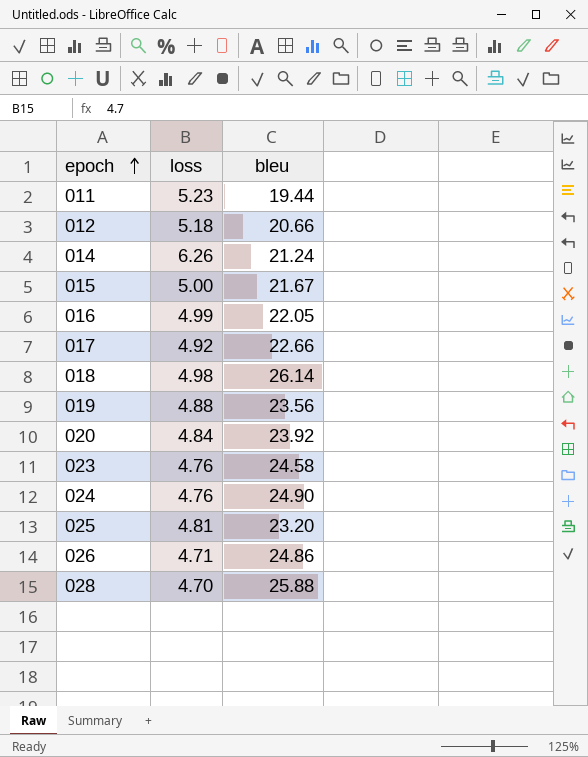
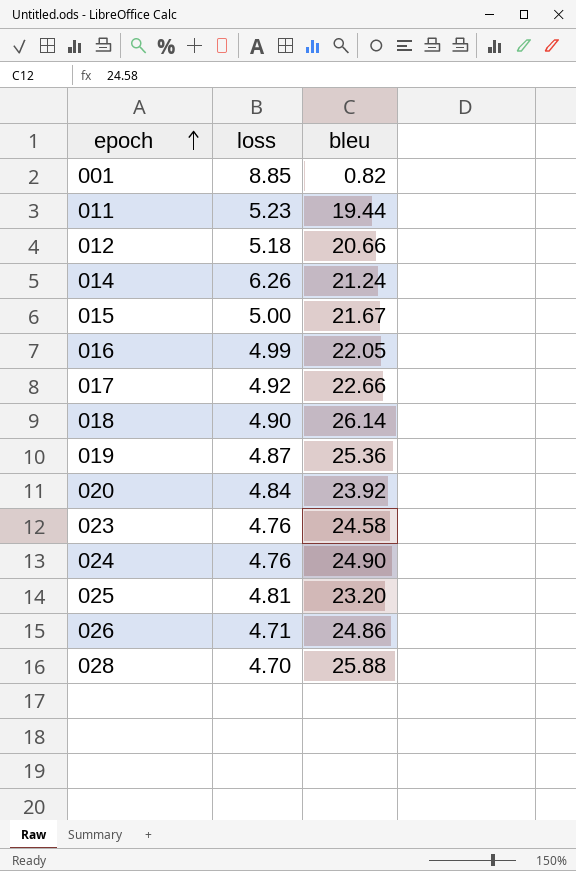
row 001: none -> 8.85 | 0.82
018 | loss: 4.98 -> 4.90
019 | loss: 4.88 -> 4.87
019 | bleu: 23.56 -> 25.36

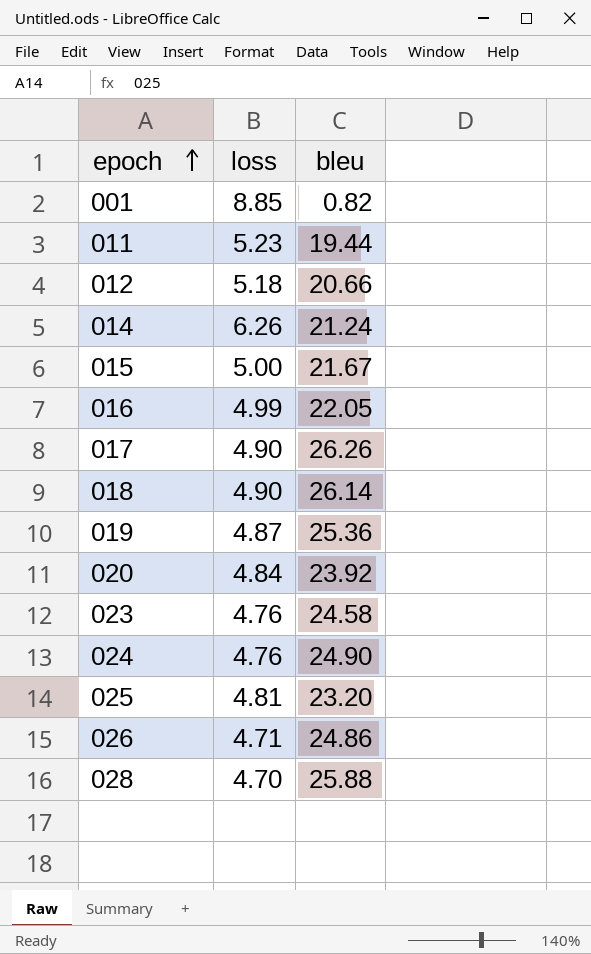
017 | loss: 4.92 -> 4.90
017 | bleu: 22.66 -> 26.26

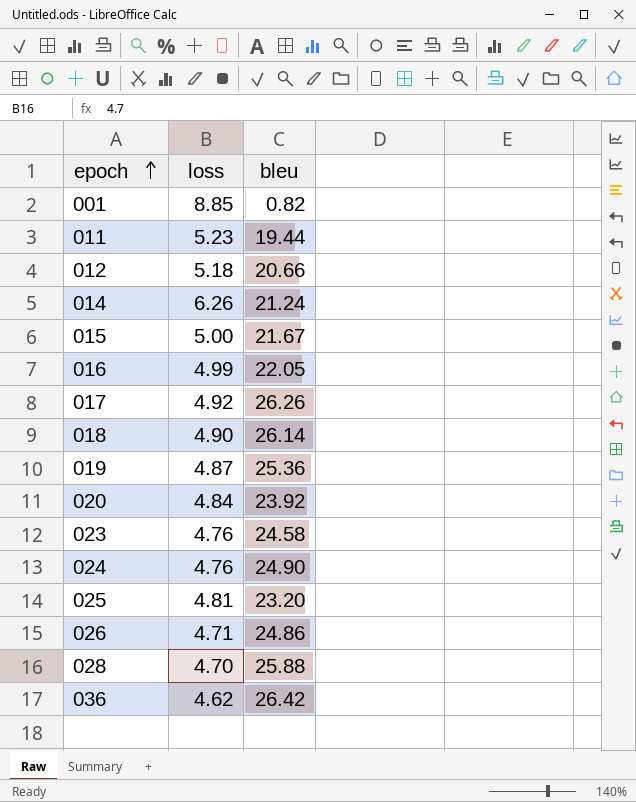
017 | loss: 4.90 -> 4.92
row 036: none -> 4.62 | 26.42

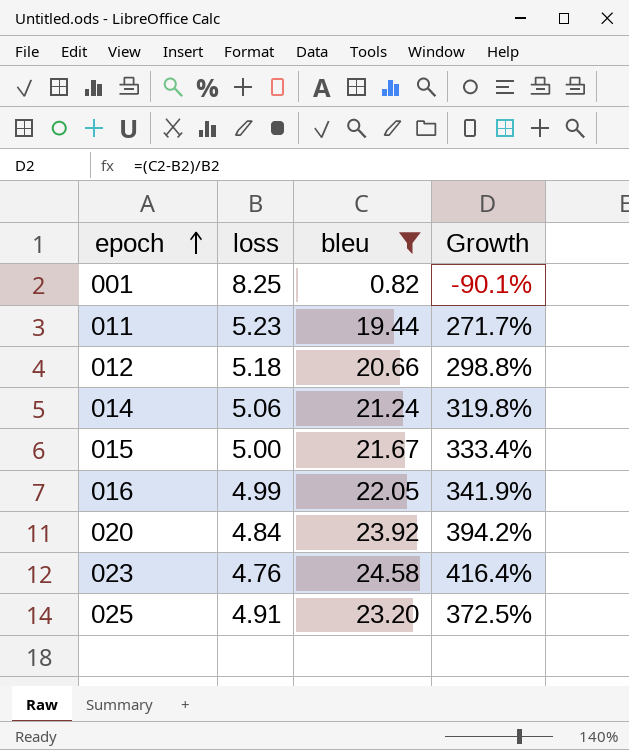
filter: none -> bleu <= 24.58
column Growth | formula: none -> ([bleu] - [loss]) / [loss]
001 | loss: 8.85 -> 8.25
014 | loss: 6.26 -> 5.06
025 | loss: 4.81 -> 4.91

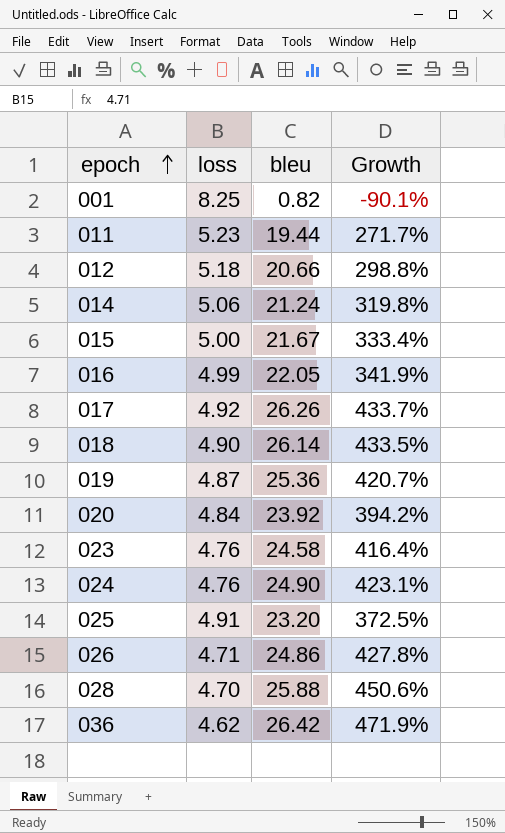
filter: bleu <= 24.58 -> none

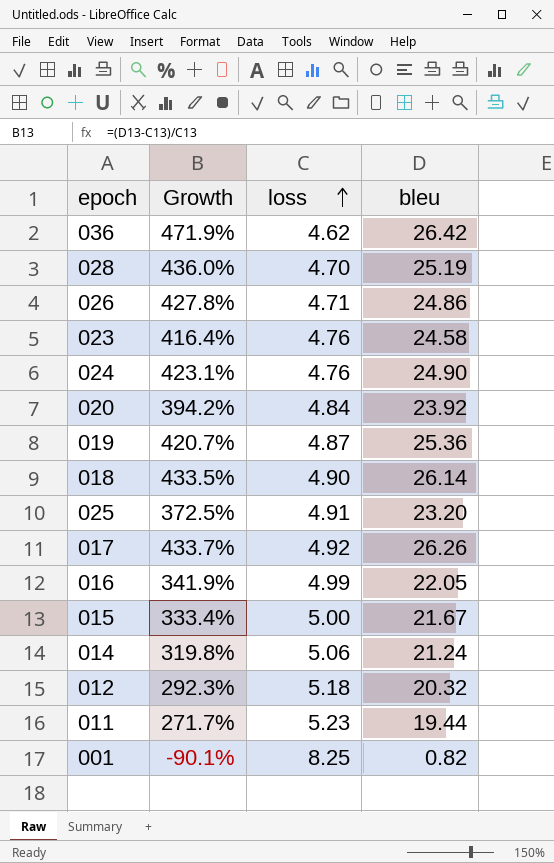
row order: epoch ascending -> loss ascending
column Growth | position: 4 -> 2
028 | Growth: 450.6% -> 436.0%
028 | bleu: 25.88 -> 25.19
012 | Growth: 298.8% -> 292.3%
012 | bleu: 20.66 -> 20.32

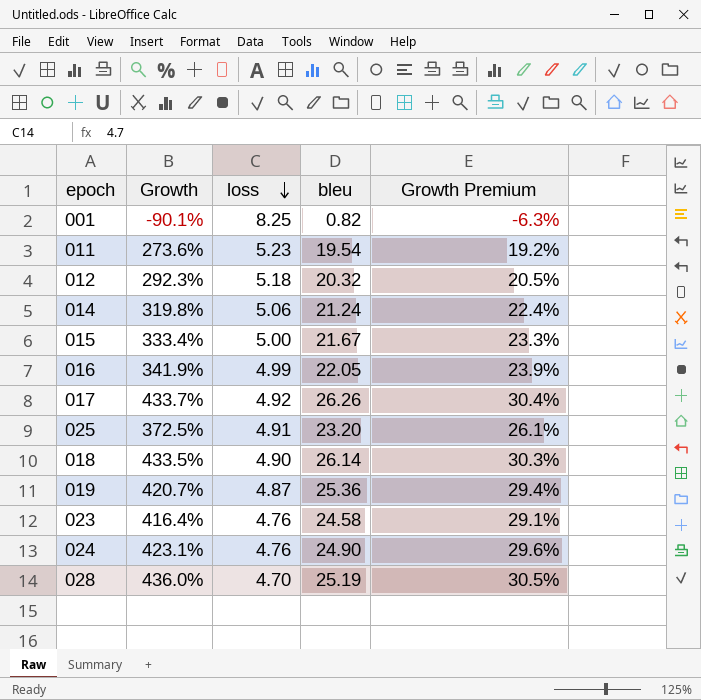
row order: loss ascending -> loss descending
column Growth Premium | formula: none -> [Growth] * 0.07
row 036: 471.9% | 4.62 | 26.42 -> none
row 026: 427.8% | 4.71 | 24.86 -> none
row 020: 394.2% | 4.84 | 23.92 -> none
011 | Growth: 271.7% -> 273.6%
011 | bleu: 19.44 -> 19.54

